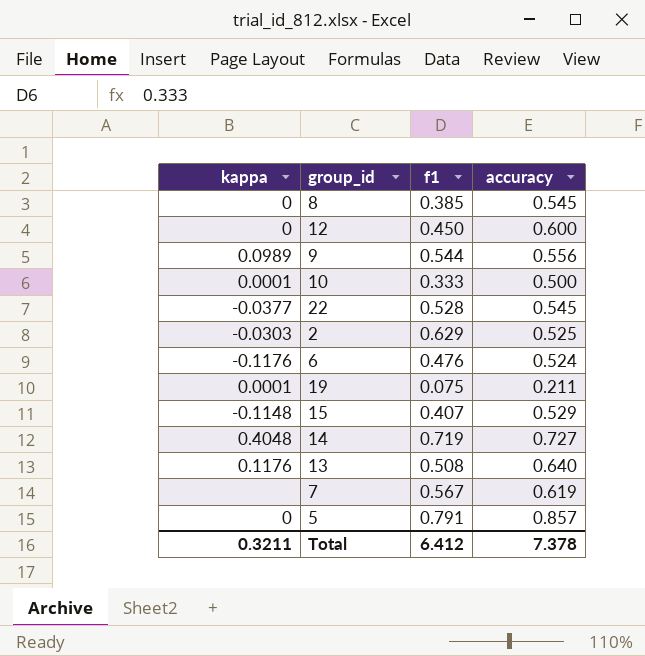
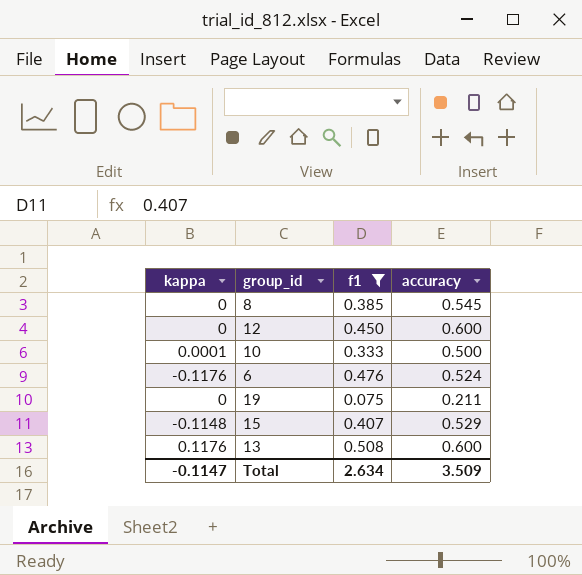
filter: none -> f1 <= 0.508
19 | kappa: 0.0001 -> 0
13 | accuracy: 0.640 -> 0.600
Total | kappa: 0.3211 -> -0.1147
Total | f1: 6.412 -> 2.634
Total | accuracy: 7.378 -> 3.509

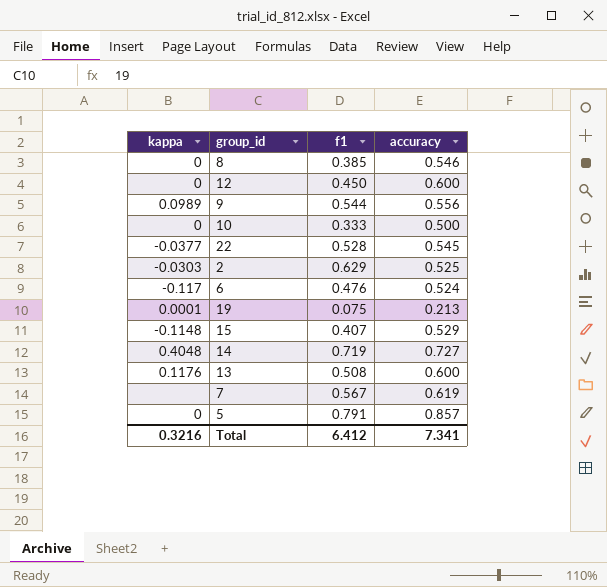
filter: f1 <= 0.508 -> none
8 | accuracy: 0.545 -> 0.546
10 | kappa: 0.0001 -> 0
6 | kappa: -0.1176 -> -0.117
19 | kappa: 0 -> 0.0001
19 | accuracy: 0.211 -> 0.213
Total | kappa: -0.1147 -> 0.3216
Total | f1: 2.634 -> 6.412
Total | accuracy: 3.509 -> 7.341

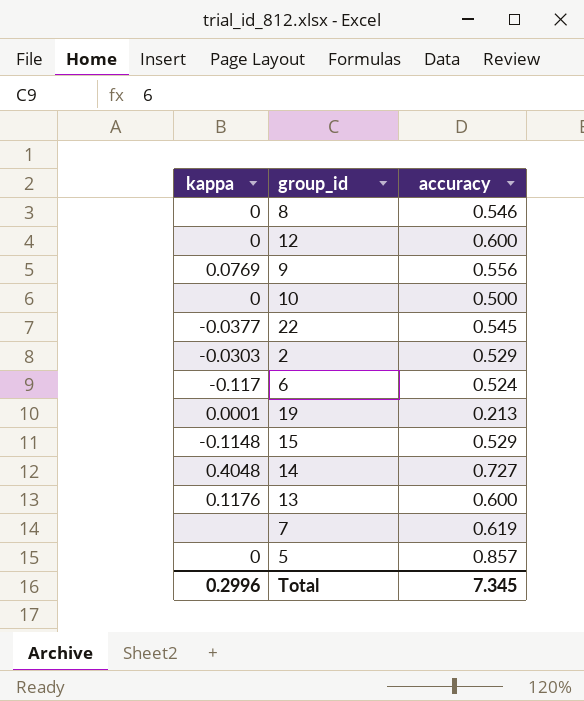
column f1 | position: 3 -> none
9 | kappa: 0.0989 -> 0.0769
2 | accuracy: 0.525 -> 0.529
Total | kappa: 0.3216 -> 0.2996
Total | accuracy: 7.341 -> 7.345

